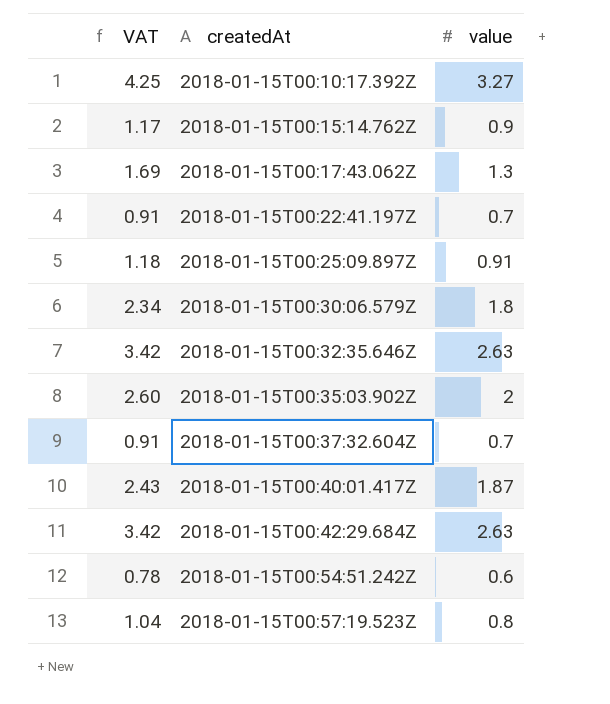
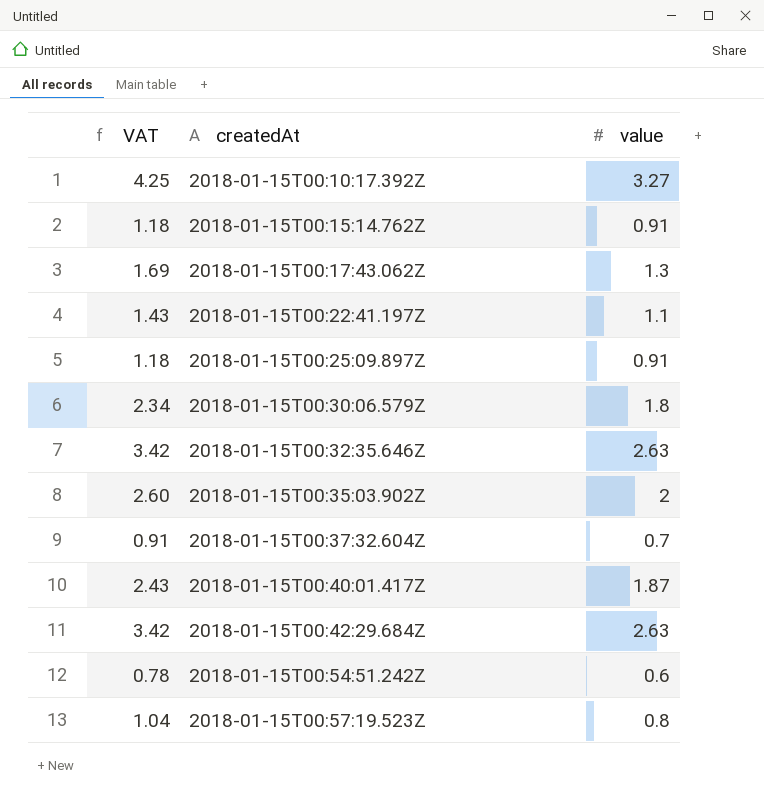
2018-01-15T00:15:14.762Z | VAT: 1.17 -> 1.18
2018-01-15T00:15:14.762Z | value: 0.9 -> 0.91
2018-01-15T00:22:41.197Z | VAT: 0.91 -> 1.43
2018-01-15T00:22:41.197Z | value: 0.7 -> 1.1

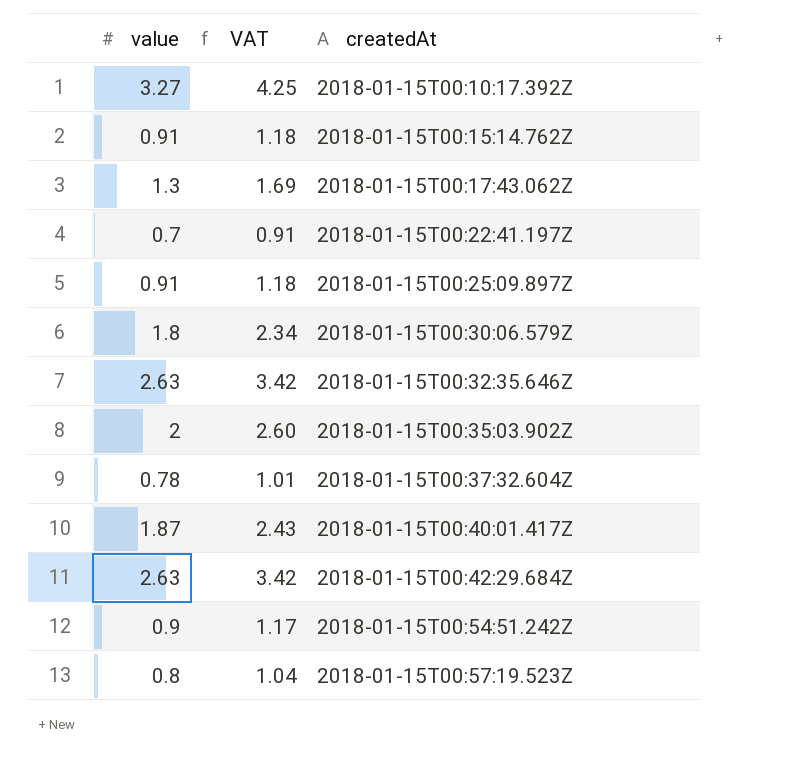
column value | position: 3 -> 1
2018-01-15T00:22:41.197Z | value: 1.1 -> 0.7
2018-01-15T00:22:41.197Z | VAT: 1.43 -> 0.91
2018-01-15T00:37:32.604Z | value: 0.7 -> 0.78
2018-01-15T00:37:32.604Z | VAT: 0.91 -> 1.01
2018-01-15T00:54:51.242Z | value: 0.6 -> 0.9
2018-01-15T00:54:51.242Z | VAT: 0.78 -> 1.17

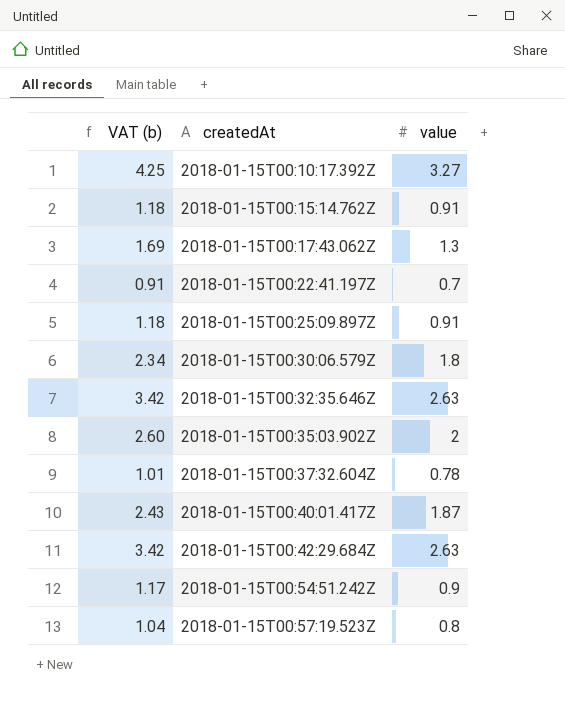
column name: VAT -> VAT (b)
column value | position: 1 -> 3

